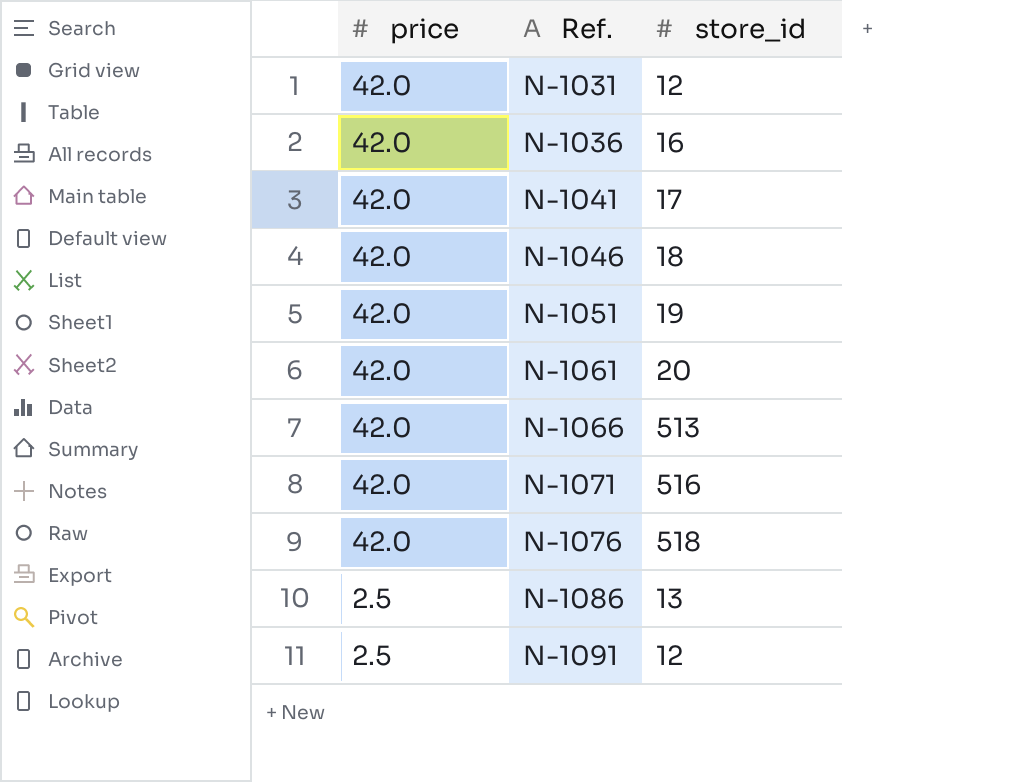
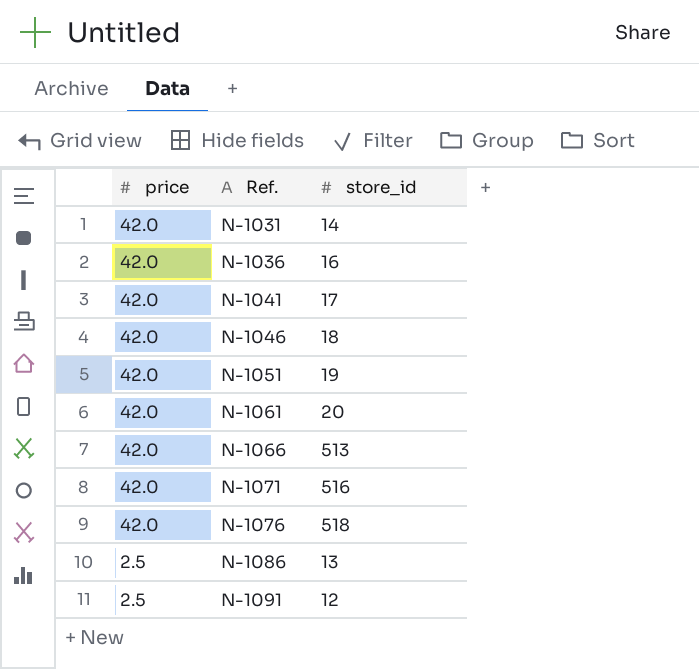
N-1031 | store_id: 12 -> 14

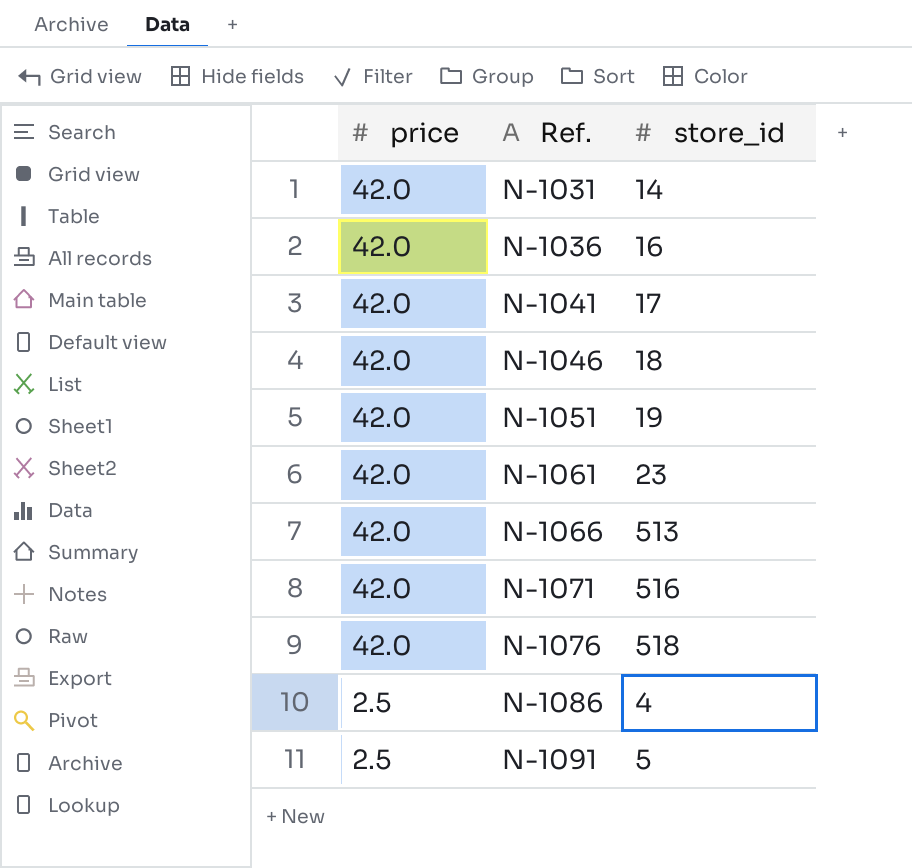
N-1061 | store_id: 20 -> 23
N-1086 | store_id: 13 -> 4
N-1091 | store_id: 12 -> 5

